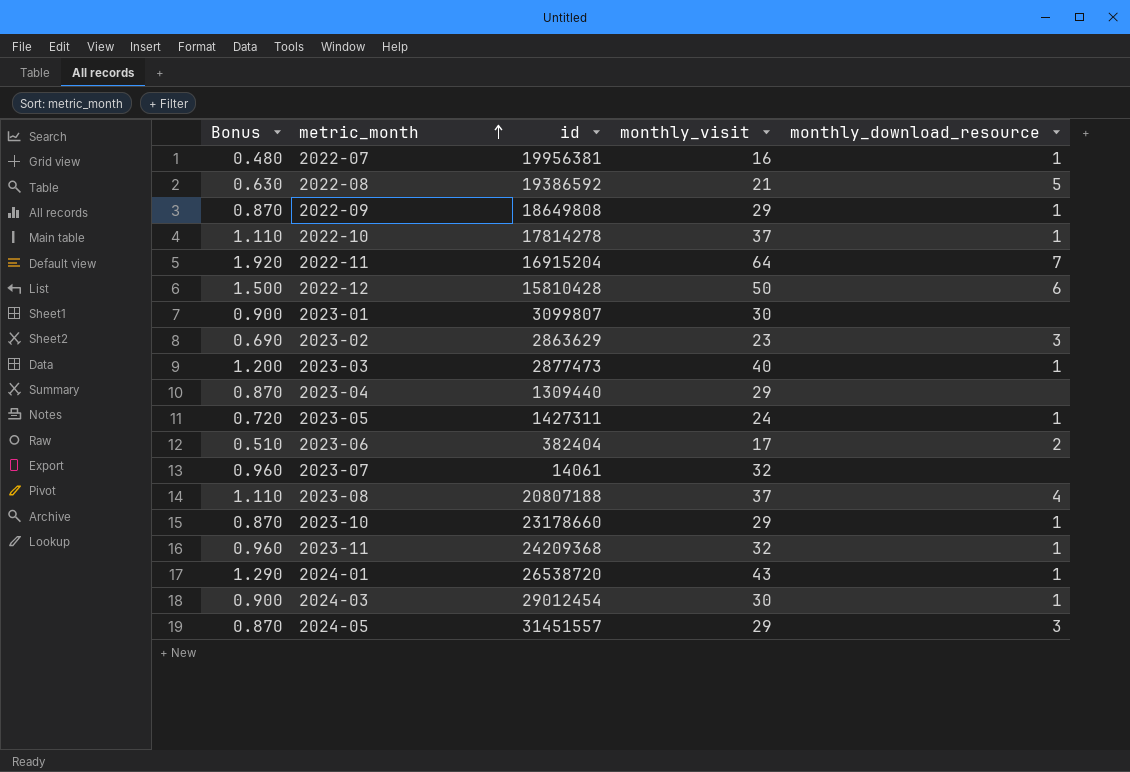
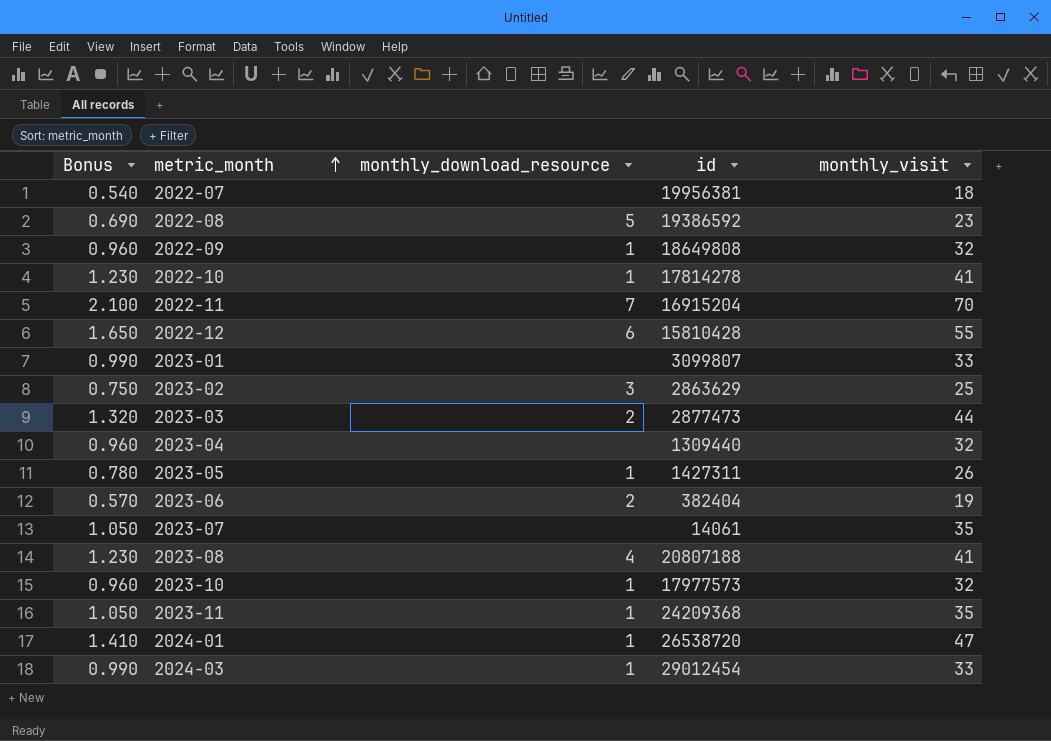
column monthly_download_resource | position: 5 -> 3
row 2024-05: 0.870 | 31451557 | 29 | 3 -> none
2022-07 | Bonus: 0.480 -> 0.540
2022-07 | monthly_download_resource: 1 -> none
2022-07 | monthly_visit: 16 -> 18
2022-08 | Bonus: 0.630 -> 0.690
2022-08 | monthly_visit: 21 -> 23
2022-09 | Bonus: 0.870 -> 0.960
2022-09 | monthly_visit: 29 -> 32
2022-10 | Bonus: 1.110 -> 1.230
2022-10 | monthly_visit: 37 -> 41
2022-11 | Bonus: 1.920 -> 2.100
2022-11 | monthly_visit: 64 -> 70
2022-12 | Bonus: 1.500 -> 1.650
2022-12 | monthly_visit: 50 -> 55
2023-01 | Bonus: 0.900 -> 0.990
2023-01 | monthly_visit: 30 -> 33
2023-02 | Bonus: 0.690 -> 0.750
2023-02 | monthly_visit: 23 -> 25
2023-03 | Bonus: 1.200 -> 1.320
2023-03 | monthly_download_resource: 1 -> 2
2023-03 | monthly_visit: 40 -> 44
2023-04 | Bonus: 0.870 -> 0.960
2023-04 | monthly_visit: 29 -> 32
2023-05 | Bonus: 0.720 -> 0.780
2023-05 | monthly_visit: 24 -> 26
2023-06 | Bonus: 0.510 -> 0.570
2023-06 | monthly_visit: 17 -> 19
2023-07 | Bonus: 0.960 -> 1.050
2023-07 | monthly_visit: 32 -> 35
2023-08 | Bonus: 1.110 -> 1.230
2023-08 | monthly_visit: 37 -> 41
2023-10 | Bonus: 0.870 -> 0.960
2023-10 | id: 23178660 -> 17977573
2023-10 | monthly_visit: 29 -> 32
2023-11 | Bonus: 0.960 -> 1.050
2023-11 | monthly_visit: 32 -> 35
2024-01 | Bonus: 1.290 -> 1.410
2024-01 | monthly_visit: 43 -> 47
2024-03 | Bonus: 0.900 -> 0.990
2024-03 | monthly_visit: 30 -> 33

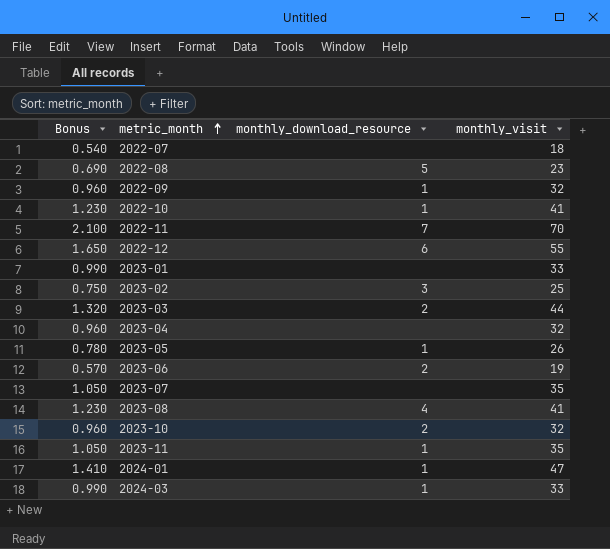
column id | position: 4 -> none
2023-10 | monthly_download_resource: 1 -> 2

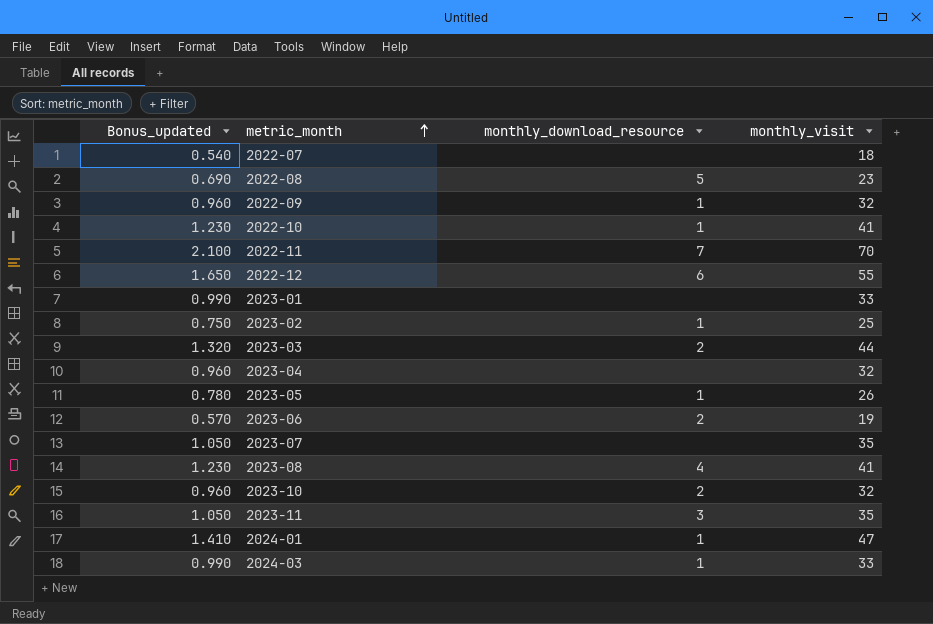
column name: Bonus -> Bonus_updated
2023-02 | monthly_download_resource: 3 -> 1
2023-11 | monthly_download_resource: 1 -> 3

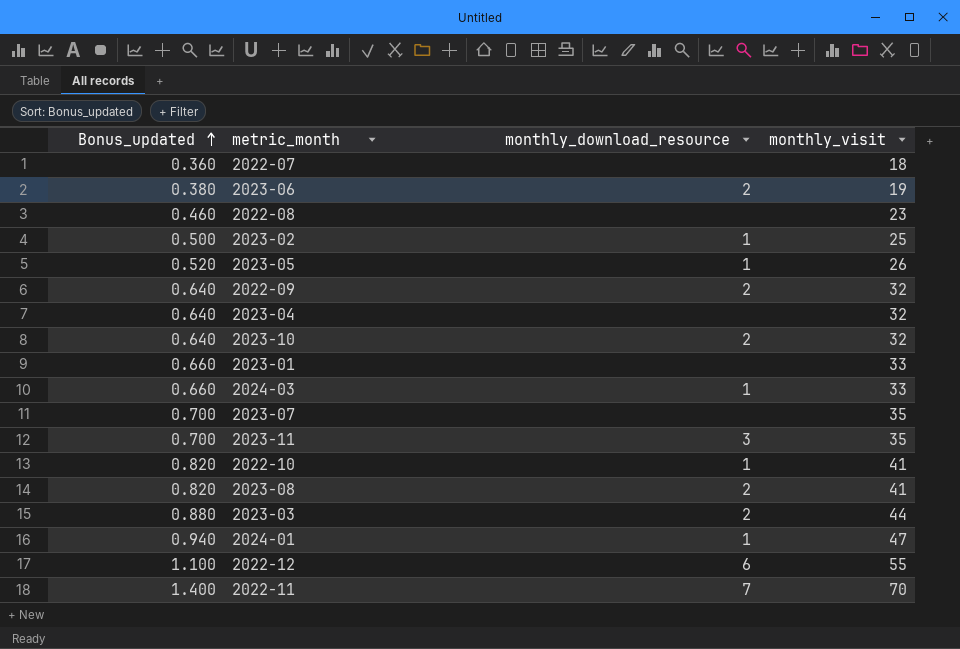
row order: metric_month ascending -> Bonus_updated ascending
column Bonus_updated | formula: [monthly_visit] * 0.03 -> [monthly_visit] * 0.02
2022-08 | monthly_download_resource: 5 -> none
2022-09 | monthly_download_resource: 1 -> 2
2023-08 | monthly_download_resource: 4 -> 2

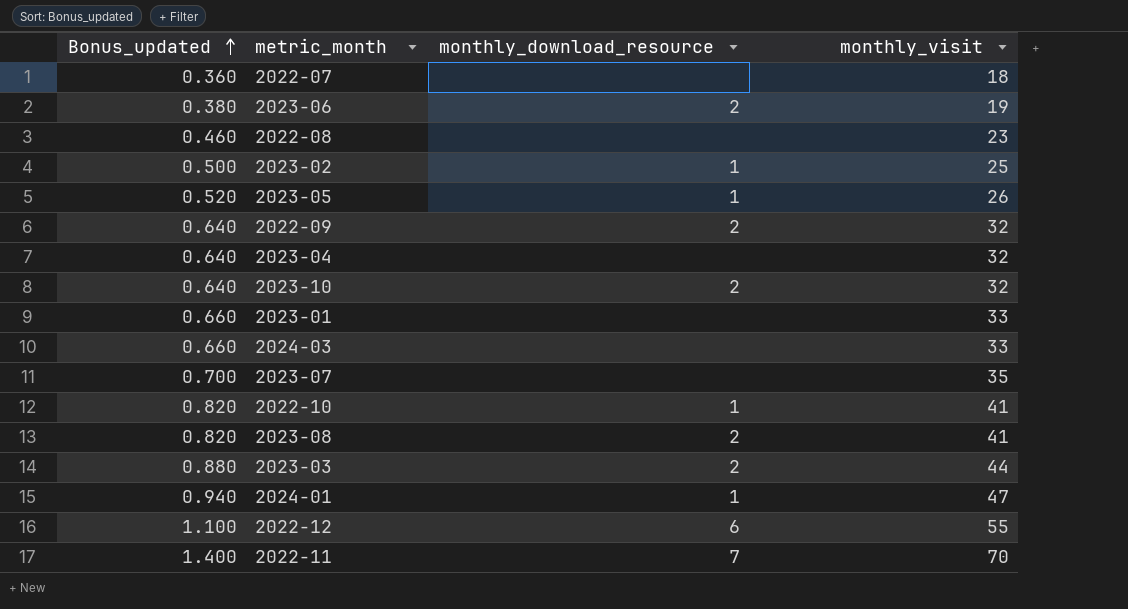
row 2023-11: 0.700 | 3 | 35 -> none
2024-03 | monthly_download_resource: 1 -> none

